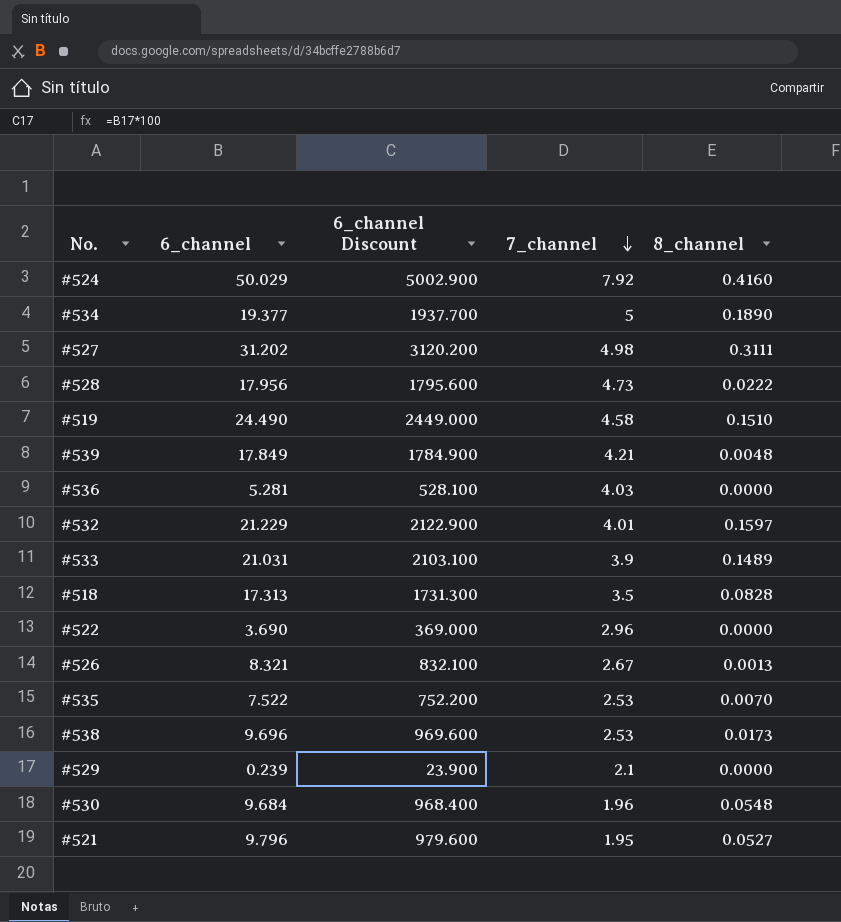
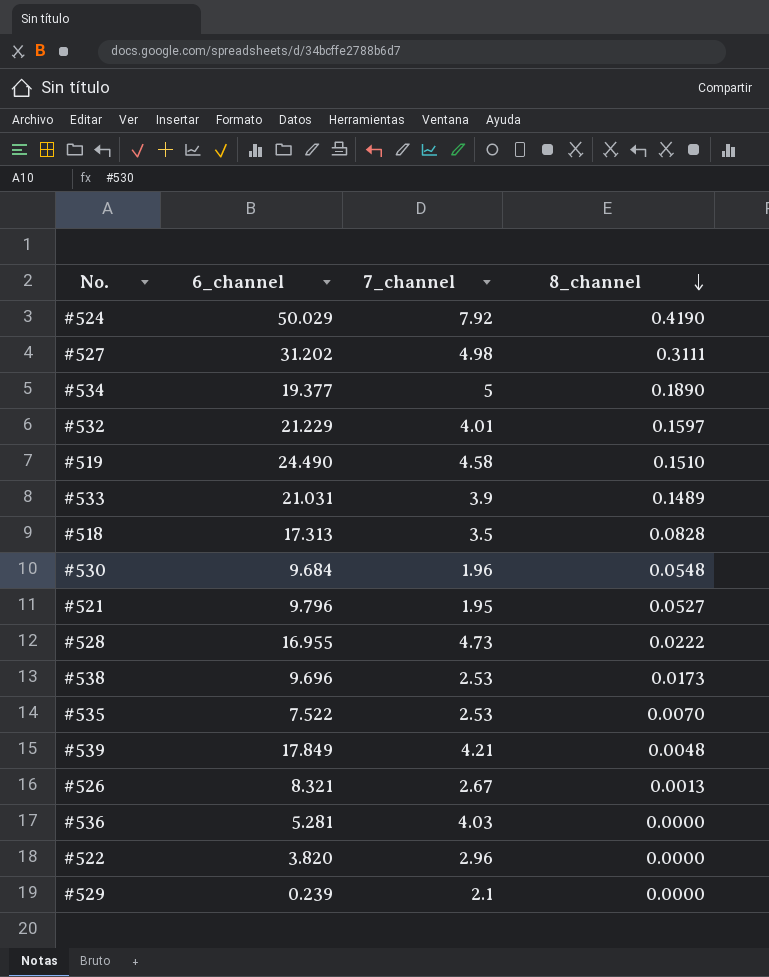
row order: 7_channel descending -> 8_channel descending
column 6_channel Discount | formula: [6_channel] * 100 -> none
#524 | 8_channel: 0.4160 -> 0.4190
#528 | 6_channel: 17.956 -> 16.955
#522 | 6_channel: 3.690 -> 3.820

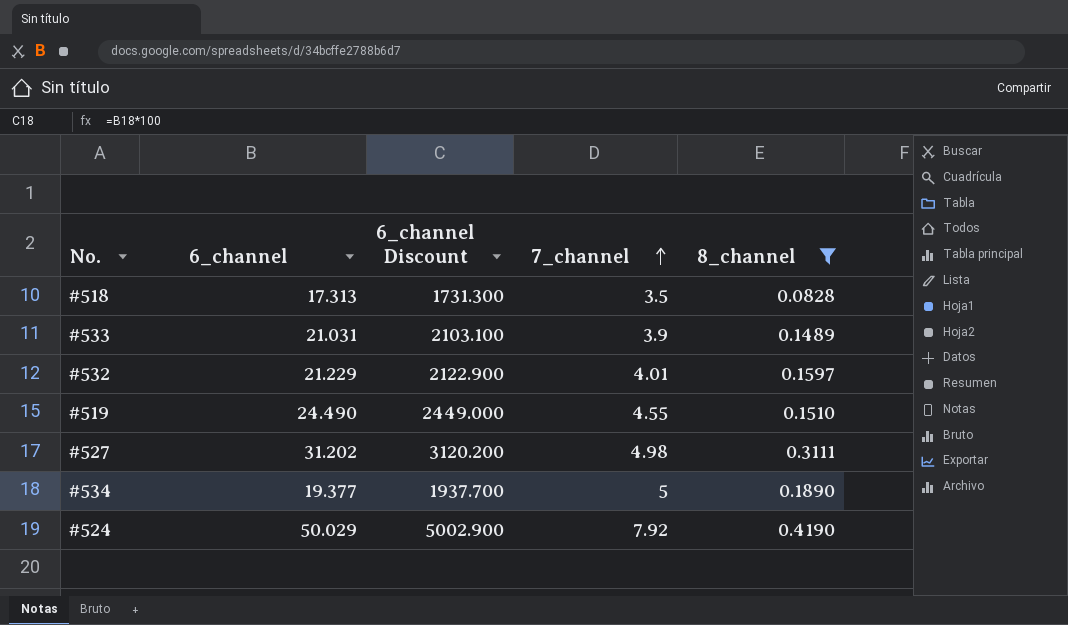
filter: none -> 8_channel >= 0.0828
row order: 8_channel descending -> 7_channel ascending
column 6_channel Discount | formula: none -> [6_channel] * 100
#519 | 7_channel: 4.58 -> 4.55

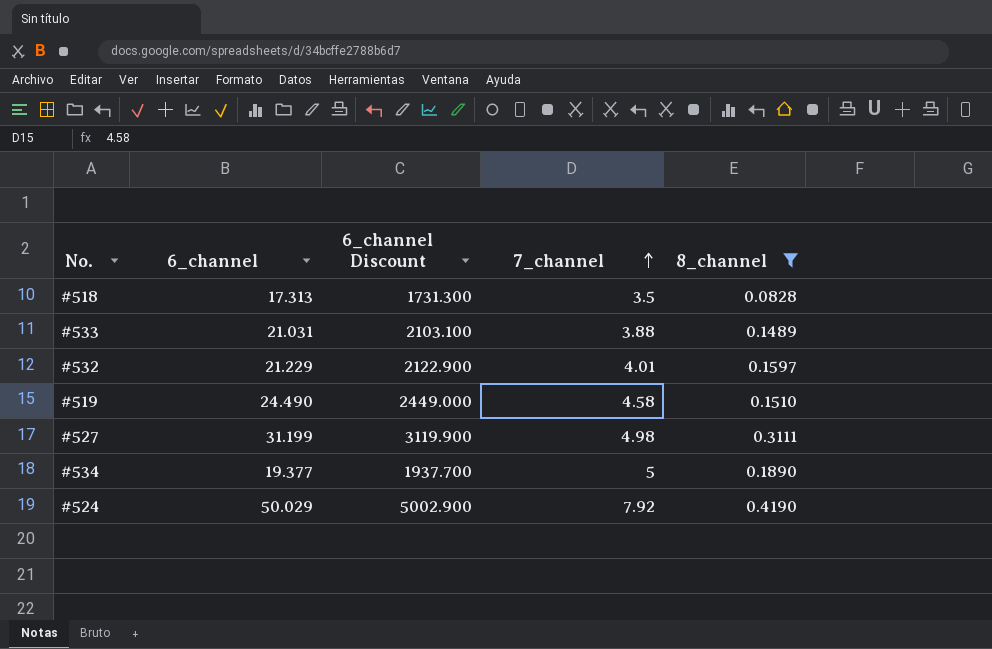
#533 | 7_channel: 3.9 -> 3.88
#519 | 7_channel: 4.55 -> 4.58
#527 | 6_channel: 31.202 -> 31.199
#527 | 6_channel Discount: 3120.200 -> 3119.900

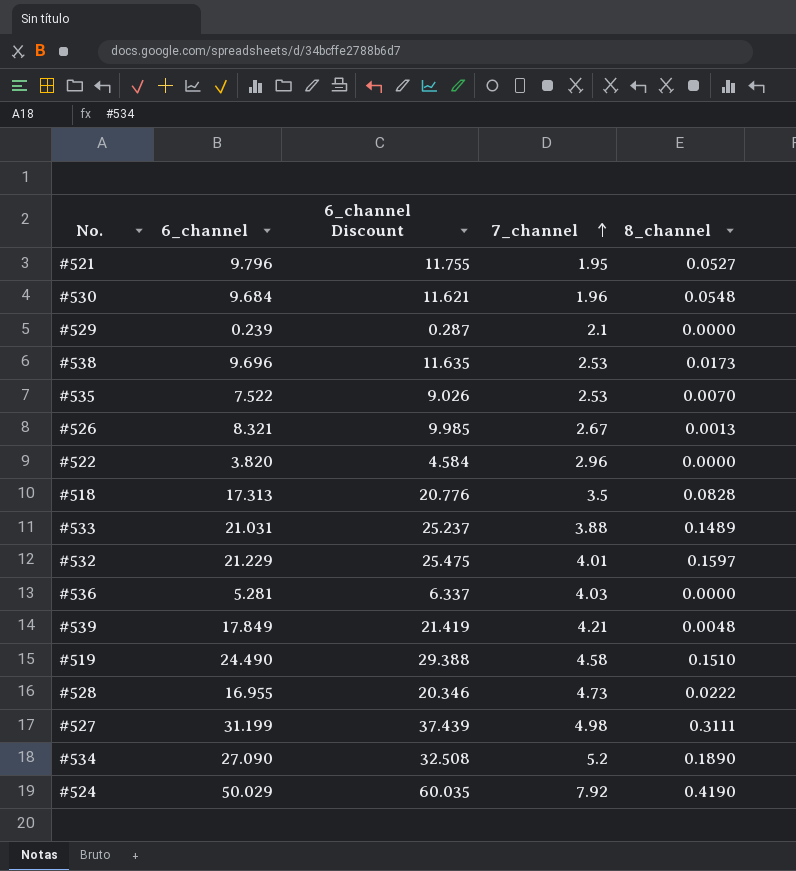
filter: 8_channel >= 0.0828 -> none
column 6_channel Discount | formula: [6_channel] * 100 -> [6_channel] * 1.2
#534 | 6_channel: 19.377 -> 27.090
#534 | 7_channel: 5 -> 5.2

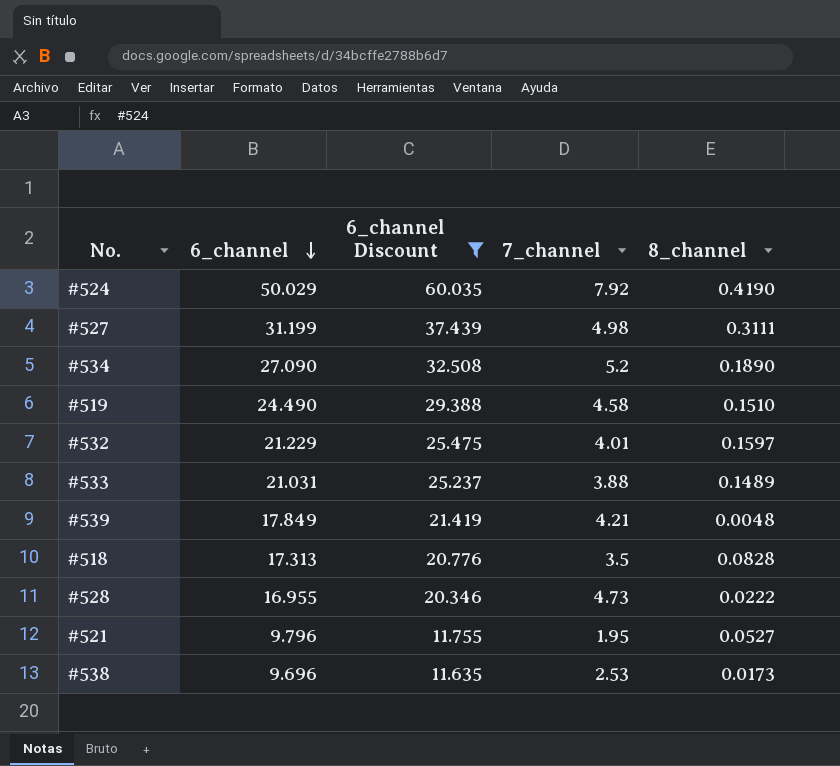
filter: none -> 6_channel Discount >= 11.635
row order: 7_channel ascending -> 6_channel descending

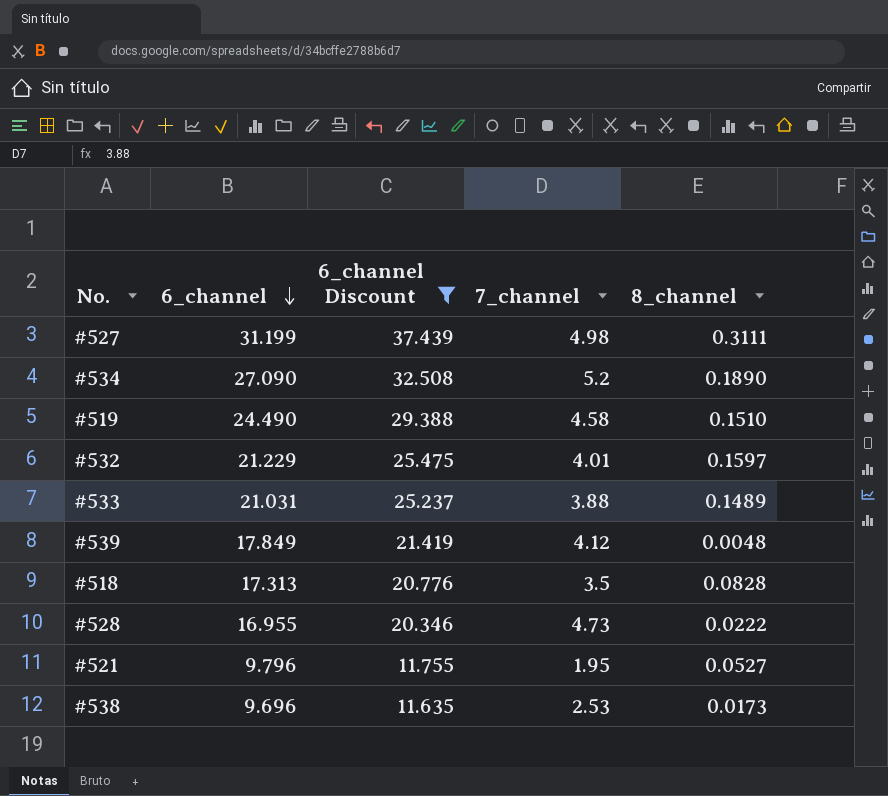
row #524: 50.029 | 60.035 | 7.92 | 0.4190 -> none
#539 | 7_channel: 4.21 -> 4.12

